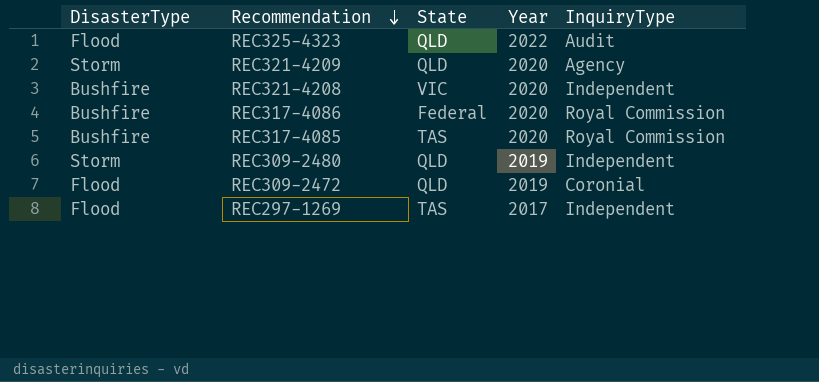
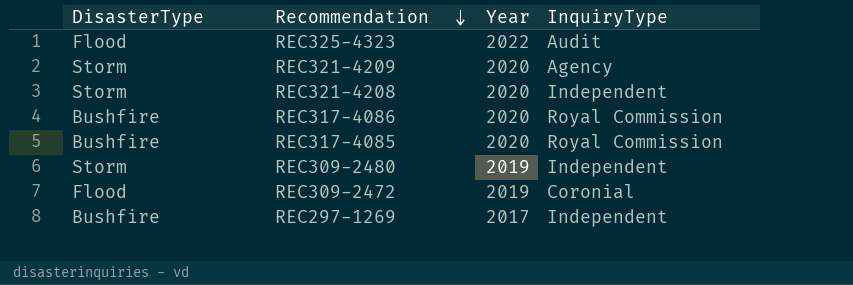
column State | position: 3 -> none
REC321-4208 | DisasterType: Bushfire -> Storm
REC297-1269 | DisasterType: Flood -> Bushfire

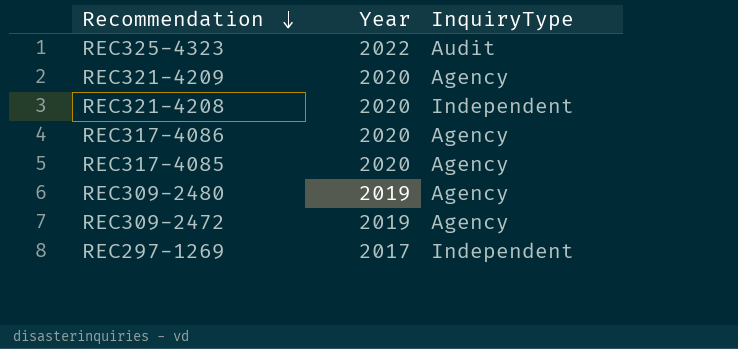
column DisasterType | position: 1 -> none
REC317-4086 | InquiryType: Royal Commission -> Agency
REC317-4085 | InquiryType: Royal Commission -> Agency
REC309-2480 | InquiryType: Independent -> Agency
REC309-2472 | InquiryType: Coronial -> Agency

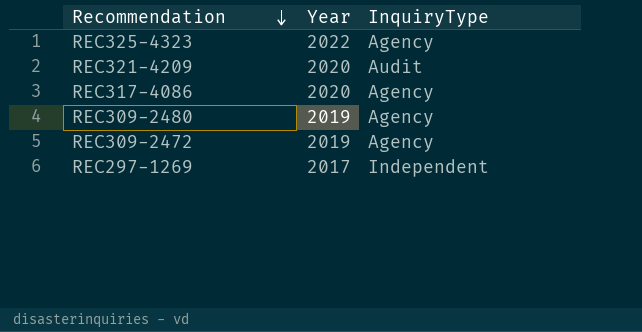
row REC321-4208: 2020 | Independent -> none
row REC317-4085: 2020 | Agency -> none
REC325-4323 | InquiryType: Audit -> Agency
REC321-4209 | InquiryType: Agency -> Audit

